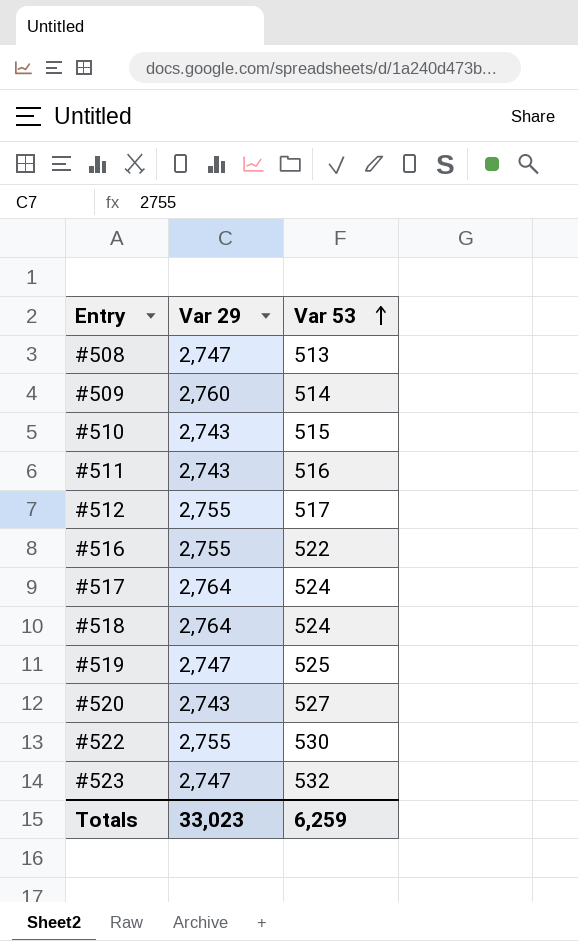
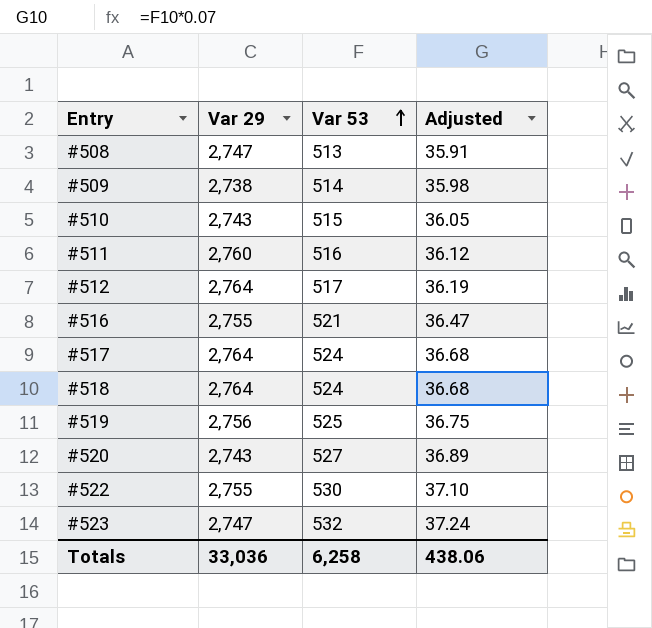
column Adjusted | formula: none -> [Var 53] * 0.07
#509 | Var 29: 2,760 -> 2,738
#511 | Var 29: 2,743 -> 2,760
#512 | Var 29: 2,755 -> 2,764
#516 | Var 53: 522 -> 521
#519 | Var 29: 2,747 -> 2,756
Totals | Var 29: 33,023 -> 33,036
Totals | Var 53: 6,259 -> 6,258

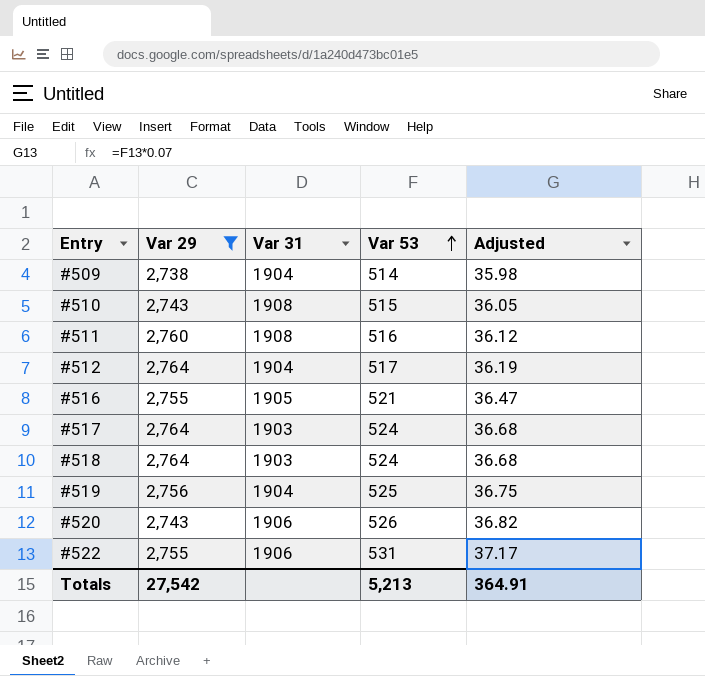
filter: none -> Var 29 != 2,747
column Var 31 | position: none -> 3
#520 | Var 53: 527 -> 526
#520 | Adjusted: 36.89 -> 36.82
#522 | Var 53: 530 -> 531
#522 | Adjusted: 37.10 -> 37.17
Totals | Var 29: 33,036 -> 27,542
Totals | Var 53: 6,258 -> 5,213
Totals | Adjusted: 438.06 -> 364.91

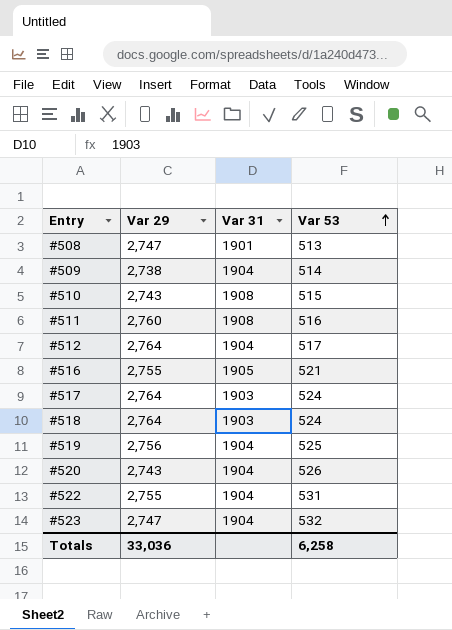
filter: Var 29 != 2,747 -> none
column Adjusted | formula: [Var 53] * 0.07 -> none
#520 | Var 31: 1906 -> 1904
#522 | Var 31: 1906 -> 1904
Totals | Var 29: 27,542 -> 33,036
Totals | Var 53: 5,213 -> 6,258

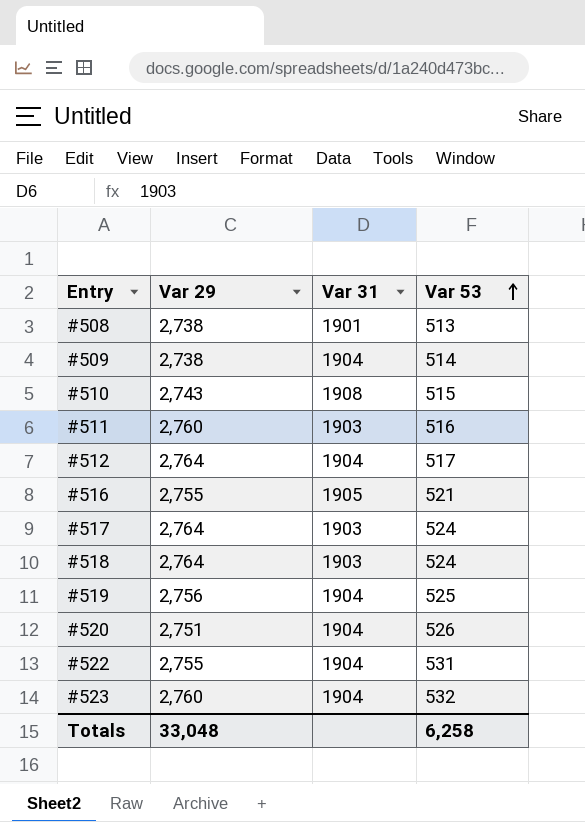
#508 | Var 29: 2,747 -> 2,738
#511 | Var 31: 1908 -> 1903
#520 | Var 29: 2,743 -> 2,751
#523 | Var 29: 2,747 -> 2,760
Totals | Var 29: 33,036 -> 33,048

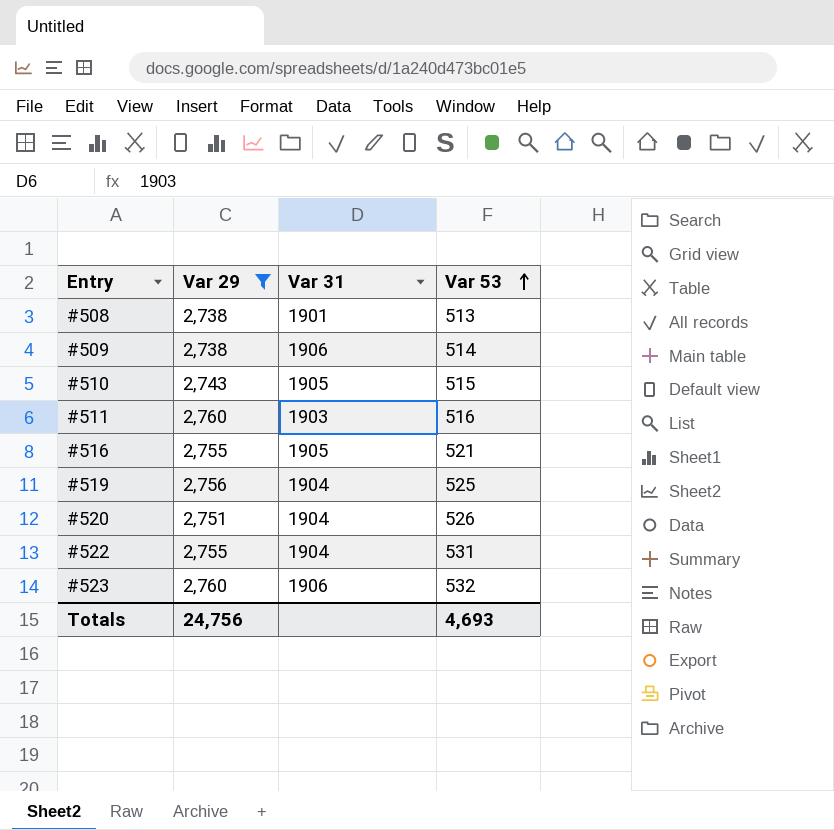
filter: none -> Var 29 != 2,764
#509 | Var 31: 1904 -> 1906
#510 | Var 31: 1908 -> 1905
#523 | Var 31: 1904 -> 1906
Totals | Var 29: 33,048 -> 24,756
Totals | Var 53: 6,258 -> 4,693

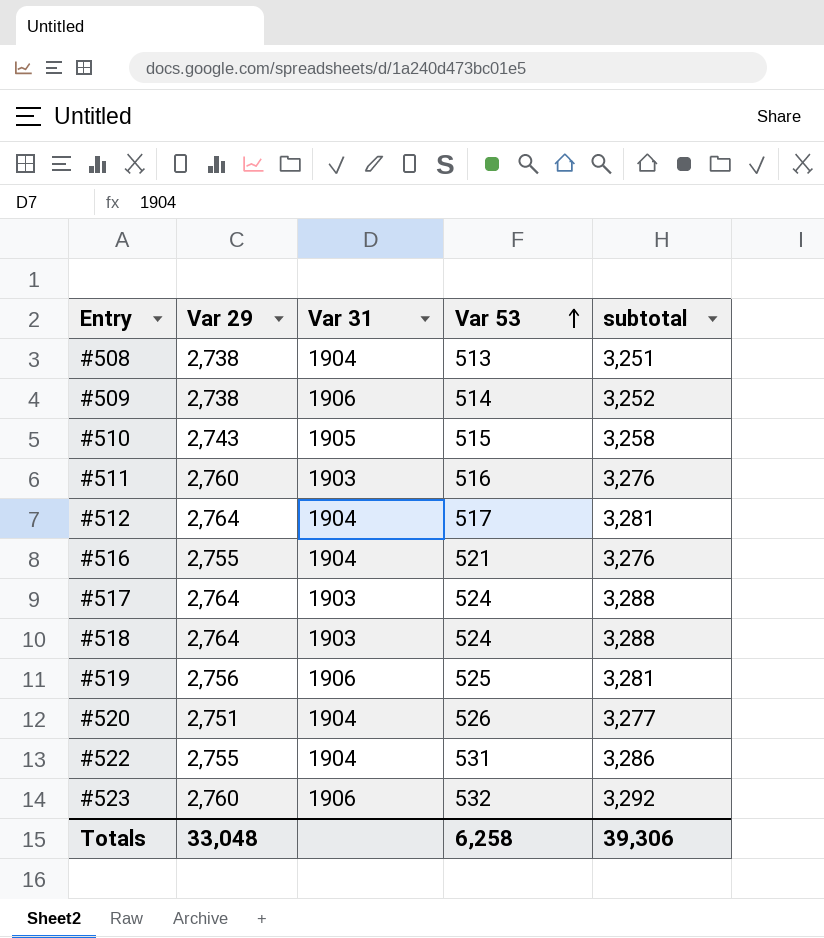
filter: Var 29 != 2,764 -> none
column subtotal | formula: none -> [Var 29] + [Var 53]
#508 | Var 31: 1901 -> 1904
#516 | Var 31: 1905 -> 1904
#519 | Var 31: 1904 -> 1906
Totals | Var 29: 24,756 -> 33,048
Totals | Var 53: 4,693 -> 6,258

